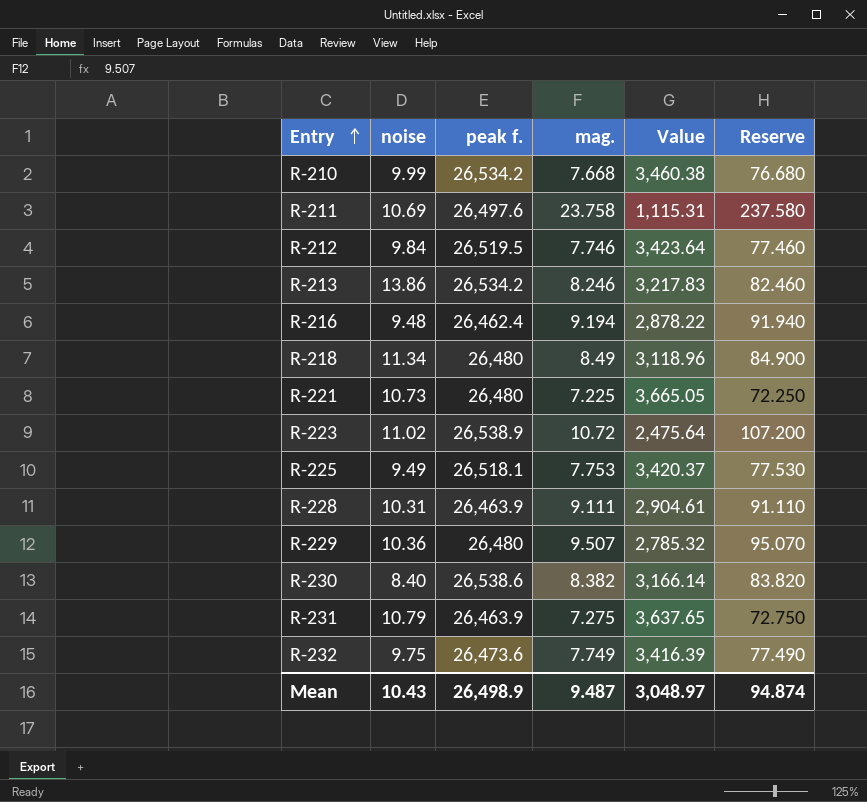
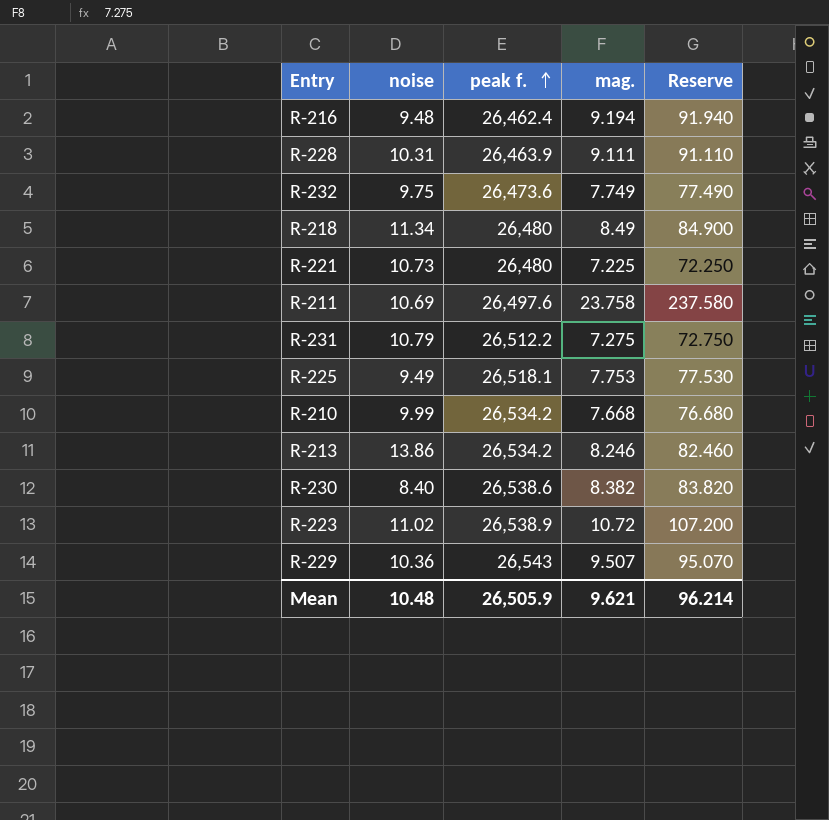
row order: Entry ascending -> peak f. ascending
column Value | formula: [peak f.] / [mag.] -> none
row R-212: 9.84 | 26,519.5 | 7.746 | 3,423.64 | 77.460 -> none
R-231 | peak f.: 26,463.9 -> 26,512.2
R-229 | peak f.: 26,480 -> 26,543
Mean | noise: 10.43 -> 10.48
Mean | peak f.: 26,498.9 -> 26,505.9
Mean | mag.: 9.487 -> 9.621
Mean | Reserve: 94.874 -> 96.214

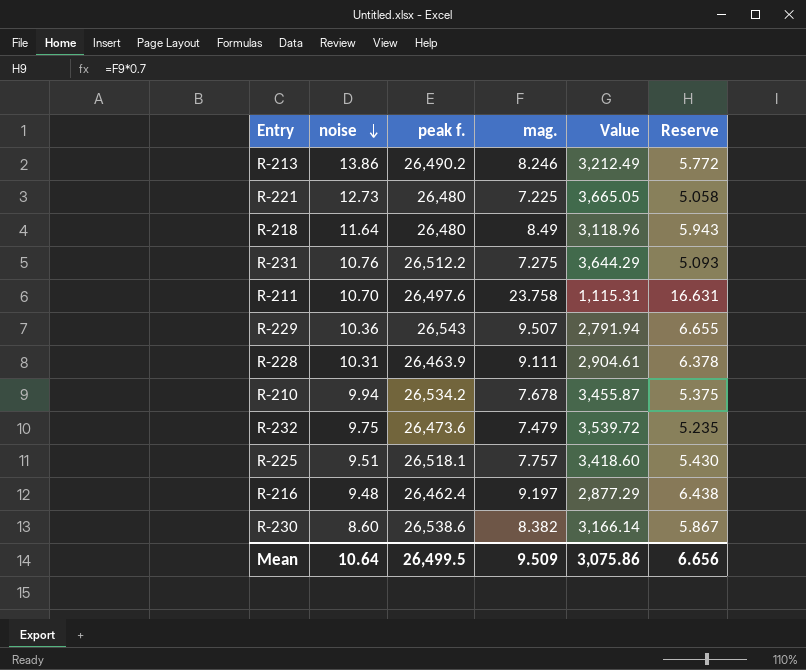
row order: peak f. ascending -> noise descending
column Value | formula: none -> [peak f.] / [mag.]
column Reserve | formula: [mag.] * 10 -> [mag.] * 0.7
row R-223: 11.02 | 26,538.9 | 10.72 | 107.200 -> none
R-213 | peak f.: 26,534.2 -> 26,490.2
R-221 | noise: 10.73 -> 12.73
R-218 | noise: 11.34 -> 11.64
R-231 | noise: 10.79 -> 10.76
R-211 | noise: 10.69 -> 10.70
R-210 | noise: 9.99 -> 9.94
R-210 | mag.: 7.668 -> 7.678
R-232 | mag.: 7.749 -> 7.479
R-225 | noise: 9.49 -> 9.51
R-225 | mag.: 7.753 -> 7.757
R-216 | mag.: 9.194 -> 9.197
R-230 | noise: 8.40 -> 8.60
Mean | noise: 10.48 -> 10.64
Mean | peak f.: 26,505.9 -> 26,499.5
Mean | mag.: 9.621 -> 9.509
Mean | Reserve: 96.214 -> 6.656

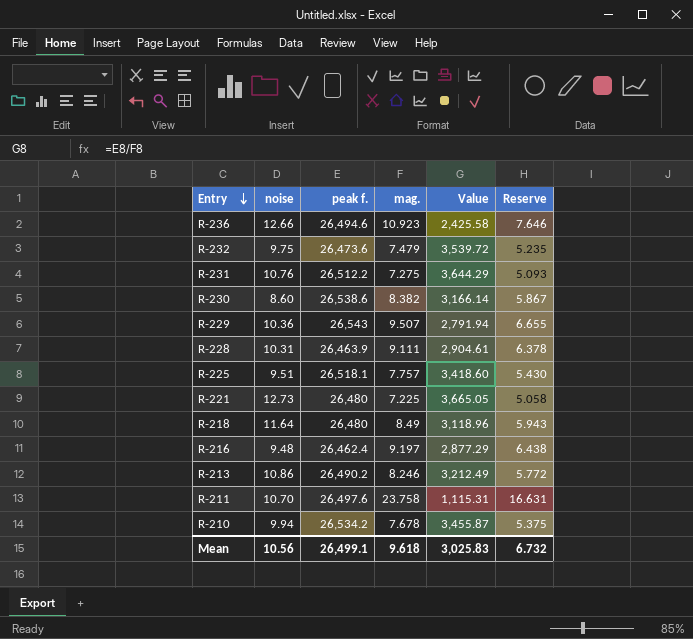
row order: noise descending -> Entry descending
row R-236: none -> 12.66 | 26,494.6 | 10.923 | 2,425.58 | 7.646
R-213 | noise: 13.86 -> 10.86
Mean | noise: 10.64 -> 10.56
Mean | peak f.: 26,499.5 -> 26,499.1
Mean | mag.: 9.509 -> 9.618
Mean | Value: 3,075.86 -> 3,025.83
Mean | Reserve: 6.656 -> 6.732

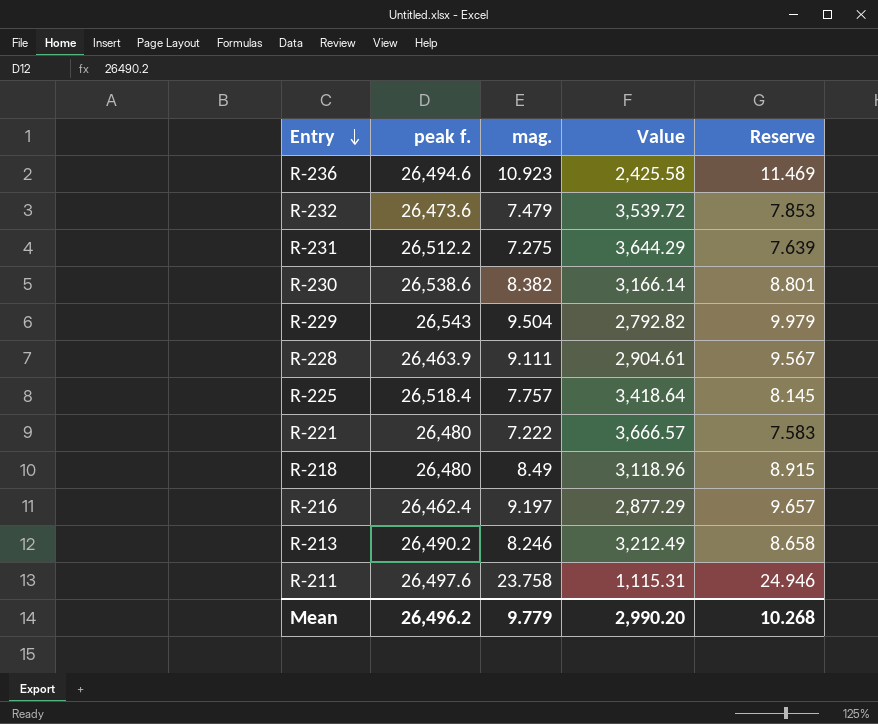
column noise | position: 2 -> none
column Reserve | formula: [mag.] * 0.7 -> [mag.] * 1.05
row R-210: 9.94 | 26,534.2 | 7.678 | 3,455.87 | 5.375 -> none
R-229 | mag.: 9.507 -> 9.504
R-229 | Value: 2,791.94 -> 2,792.82
R-225 | peak f.: 26,518.1 -> 26,518.4
R-225 | Value: 3,418.60 -> 3,418.64
R-221 | mag.: 7.225 -> 7.222
R-221 | Value: 3,665.05 -> 3,666.57
Mean | peak f.: 26,499.1 -> 26,496.2
Mean | mag.: 9.618 -> 9.779
Mean | Value: 3,025.83 -> 2,990.20
Mean | Reserve: 6.732 -> 10.268

